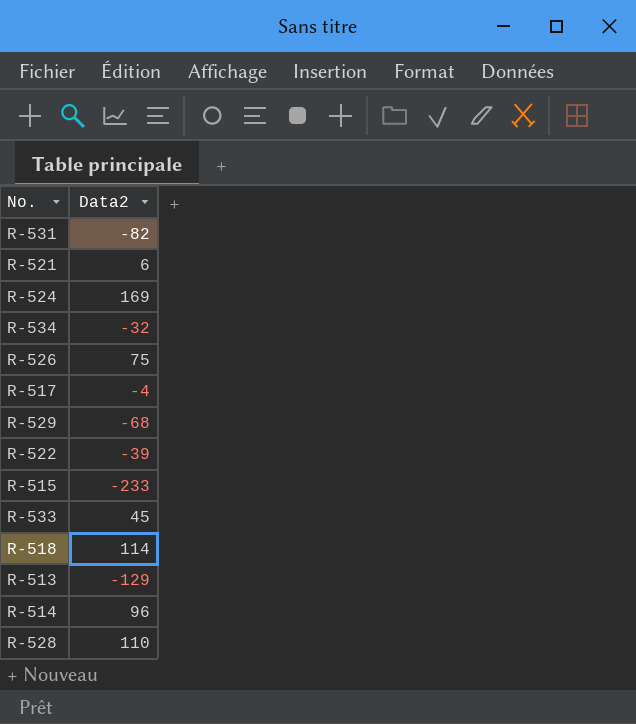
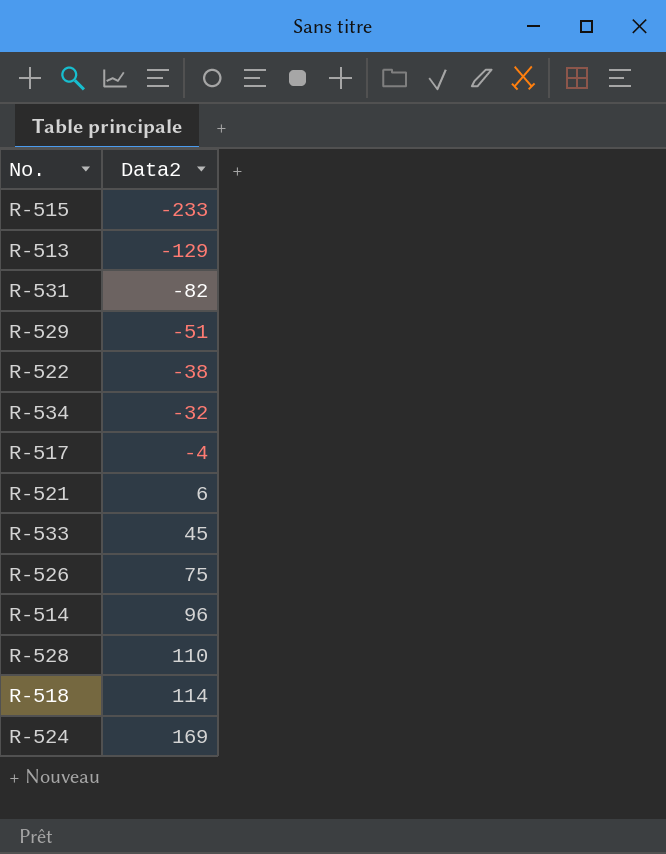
row order: none -> Data2 ascending
R-529 | Data2: -68 -> -51
R-522 | Data2: -39 -> -38

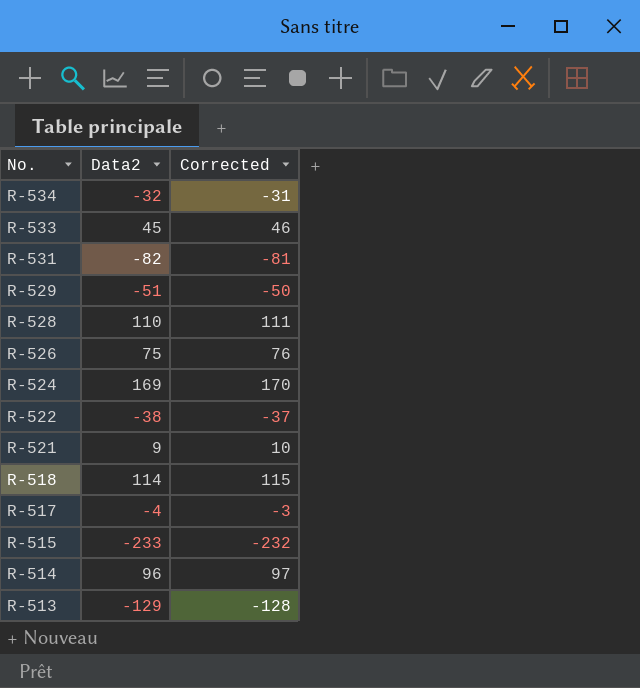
row order: Data2 ascending -> No. descending
column Corrected | formula: none -> [Data2] + 1
R-521 | Data2: 6 -> 9

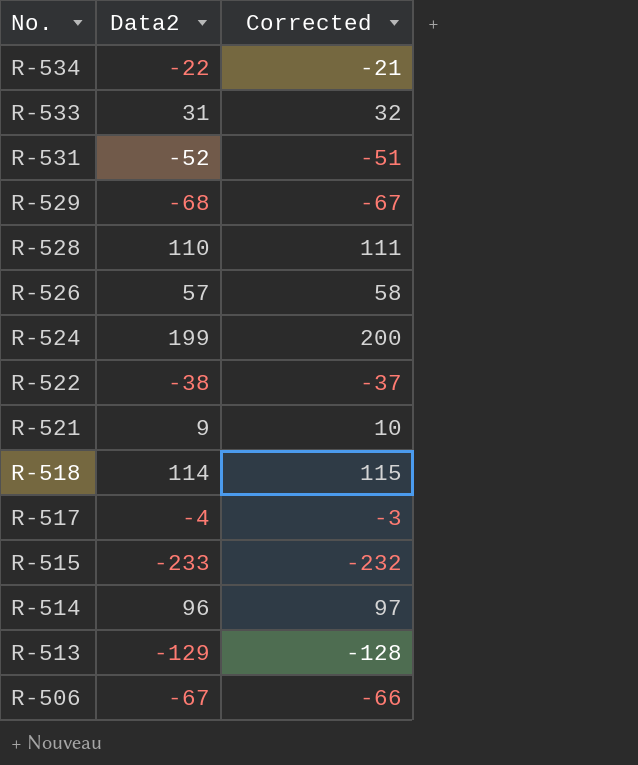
R-534 | Data2: -32 -> -22
R-534 | Corrected: -31 -> -21
R-533 | Data2: 45 -> 31
R-533 | Corrected: 46 -> 32
R-531 | Data2: -82 -> -52
R-531 | Corrected: -81 -> -51
R-529 | Data2: -51 -> -68
R-529 | Corrected: -50 -> -67
R-526 | Data2: 75 -> 57
R-526 | Corrected: 76 -> 58
R-524 | Data2: 169 -> 199
R-524 | Corrected: 170 -> 200
row R-506: none -> -67 | -66

